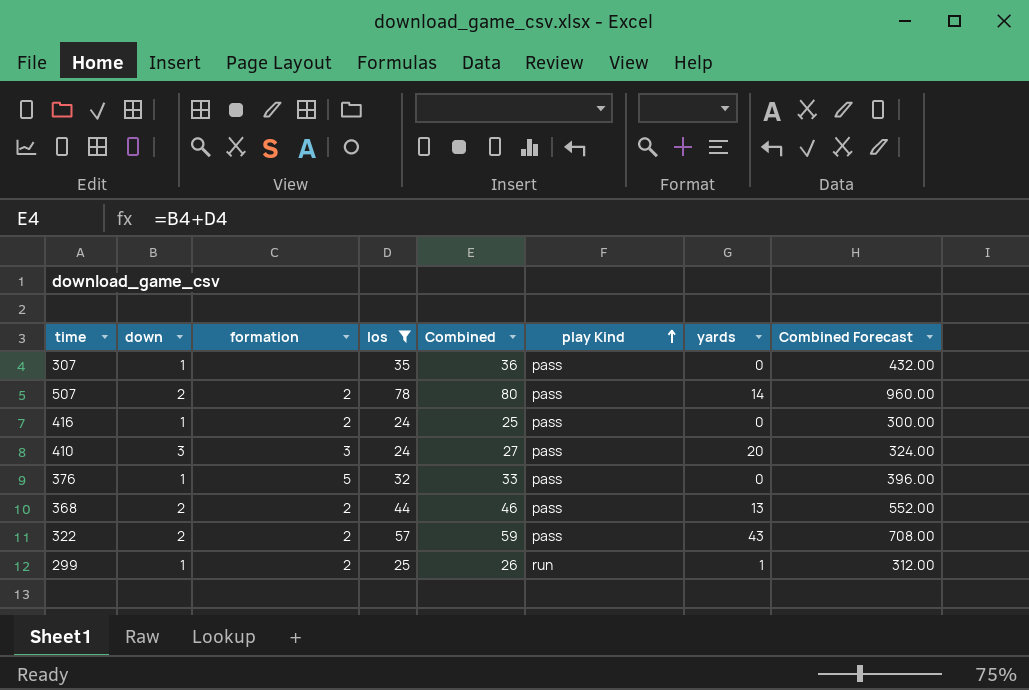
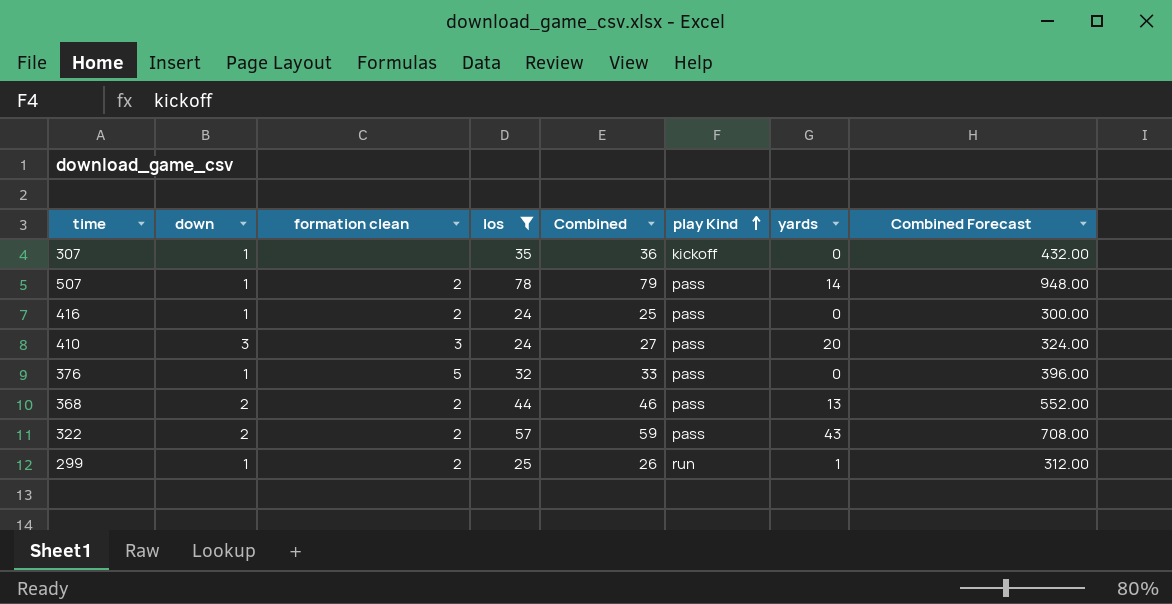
column name: formation -> formation clean
307 | play Kind: pass -> kickoff
507 | down: 2 -> 1
507 | Combined: 80 -> 79
507 | Combined Forecast: 960.00 -> 948.00

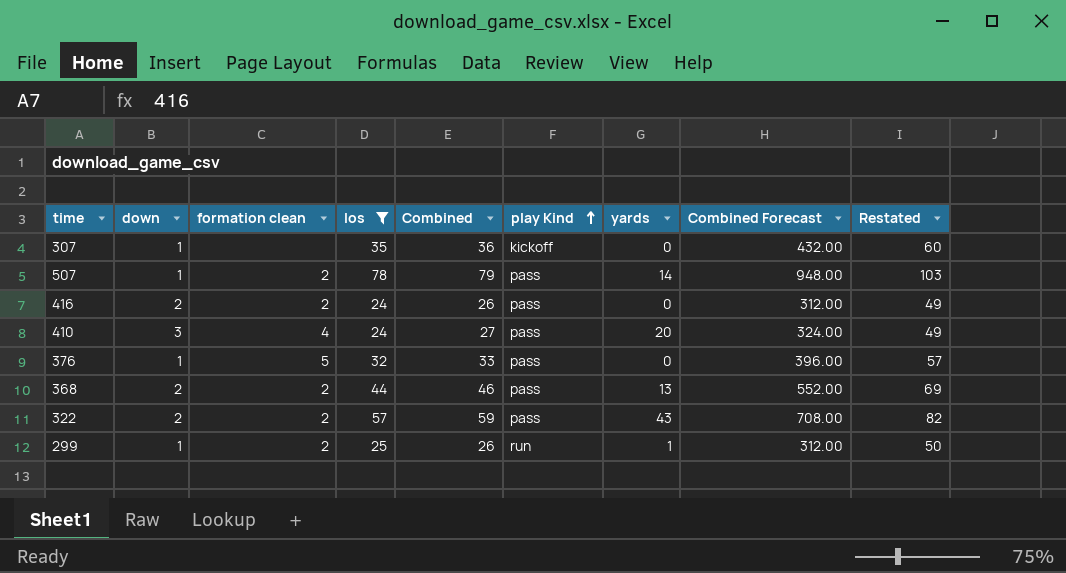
column Restated | formula: none -> [los] + 25
416 | down: 1 -> 2
416 | Combined: 25 -> 26
416 | Combined Forecast: 300.00 -> 312.00
410 | formation clean: 3 -> 4

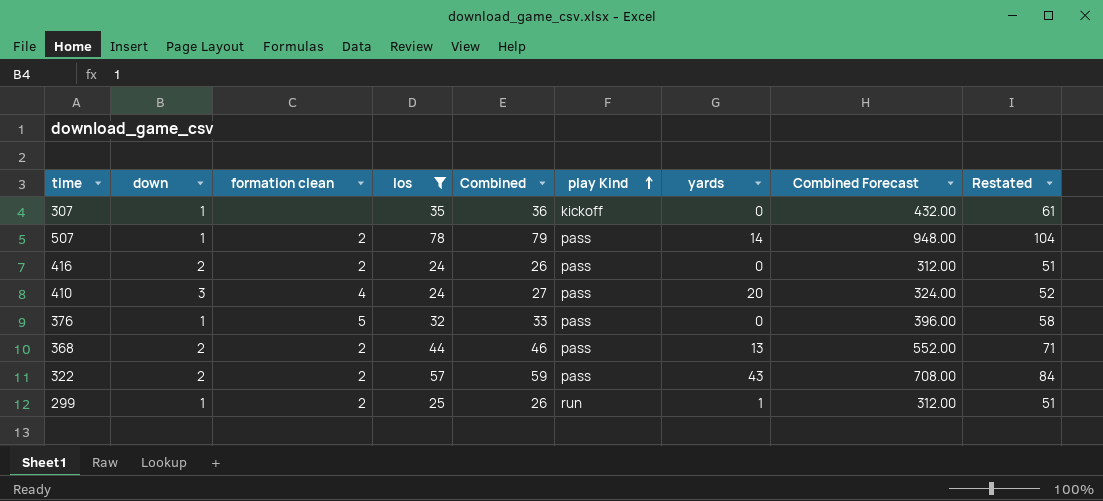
column Restated | formula: [los] + 25 -> [Combined] + 25

